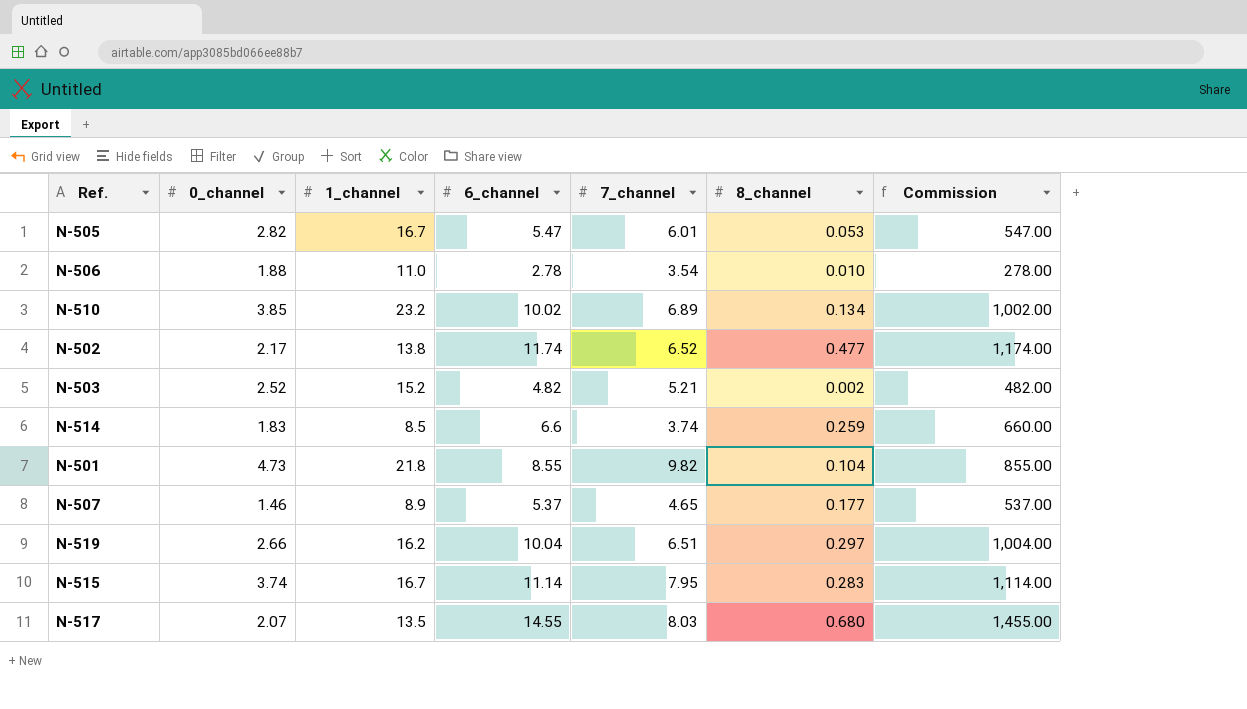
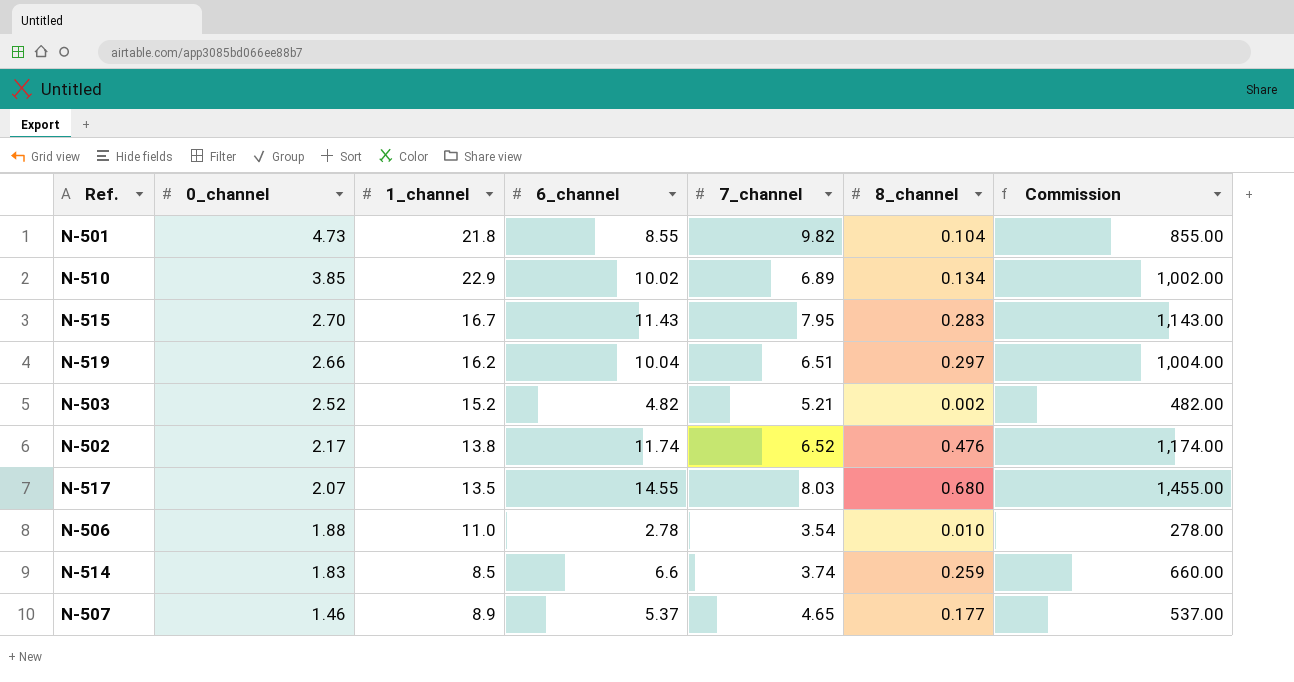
row order: none -> 0_channel descending
row N-505: 2.82 | 16.7 | 5.47 | 6.01 | 0.053 | 547.00 -> none
N-510 | 1_channel: 23.2 -> 22.9
N-515 | 0_channel: 3.74 -> 2.70
N-515 | 6_channel: 11.14 -> 11.43
N-515 | Commission: 1,114.00 -> 1,143.00
N-502 | 8_channel: 0.477 -> 0.476

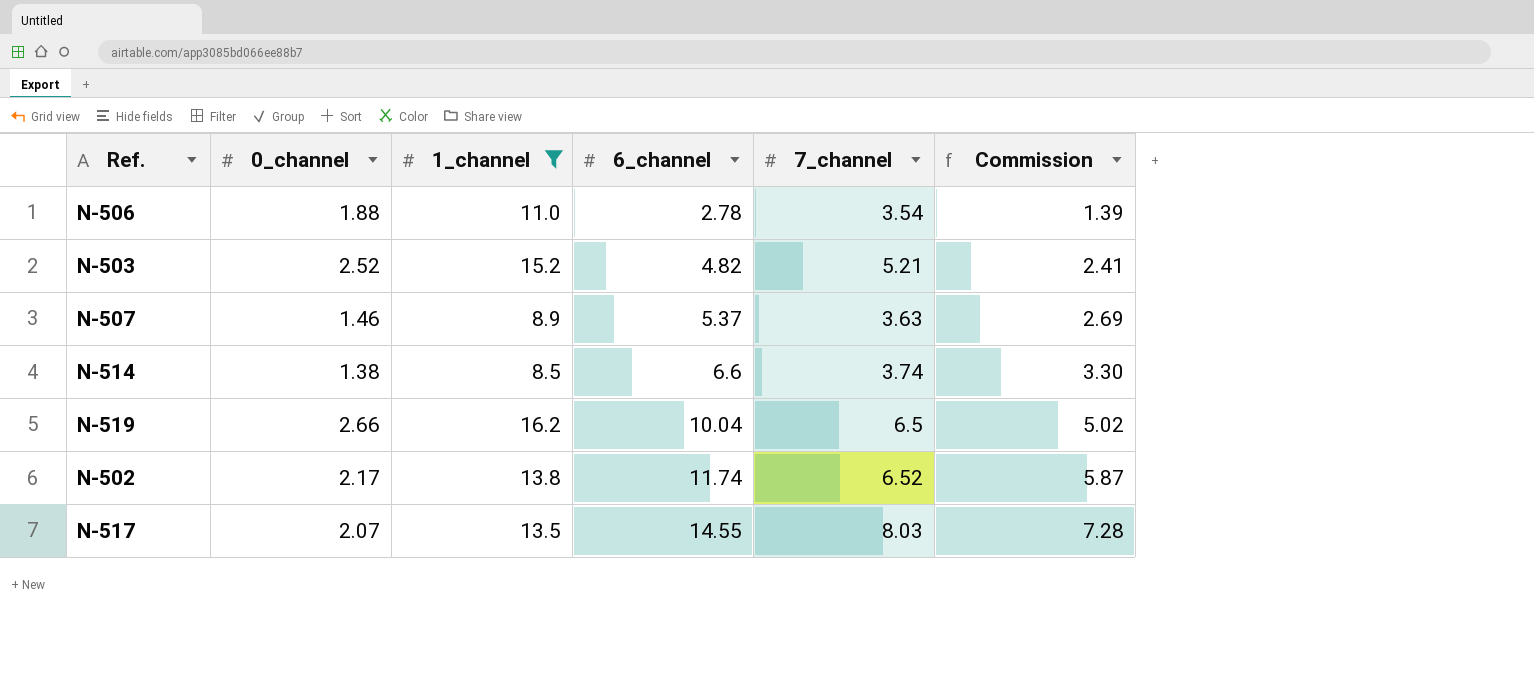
filter: none -> 1_channel <= 16.2
row order: 0_channel descending -> 6_channel ascending
column 8_channel | position: 6 -> none
column Commission | formula: [6_channel] * 100 -> [6_channel] * 0.5
N-507 | 7_channel: 4.65 -> 3.63
N-514 | 0_channel: 1.83 -> 1.38
N-519 | 7_channel: 6.51 -> 6.5

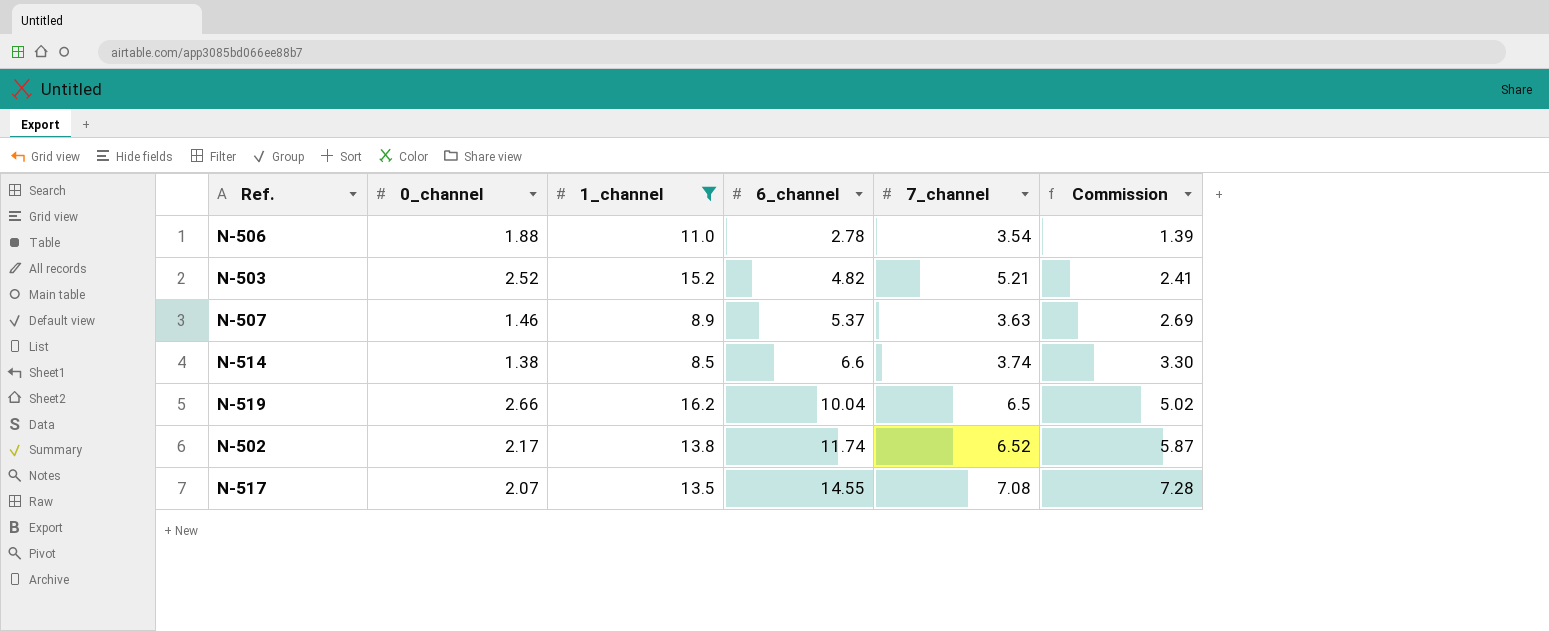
N-517 | 7_channel: 8.03 -> 7.08

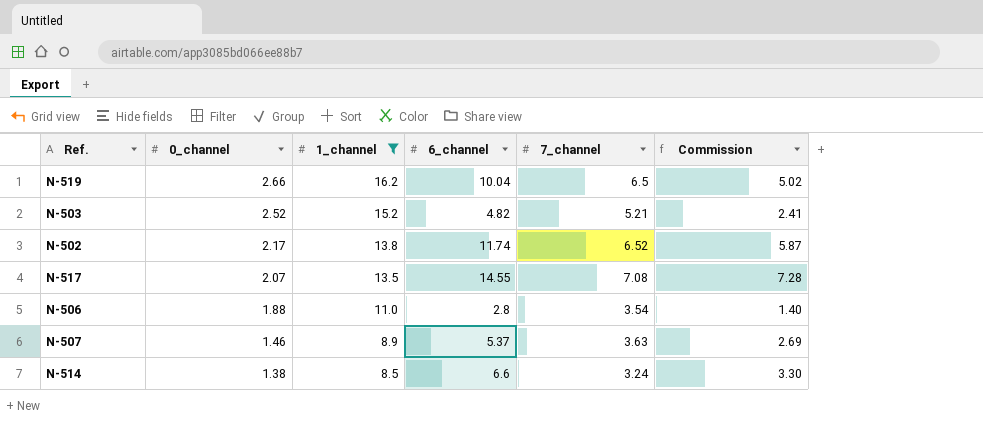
row order: 6_channel ascending -> 0_channel descending
N-506 | 6_channel: 2.78 -> 2.8
N-506 | Commission: 1.39 -> 1.40
N-514 | 7_channel: 3.74 -> 3.24

